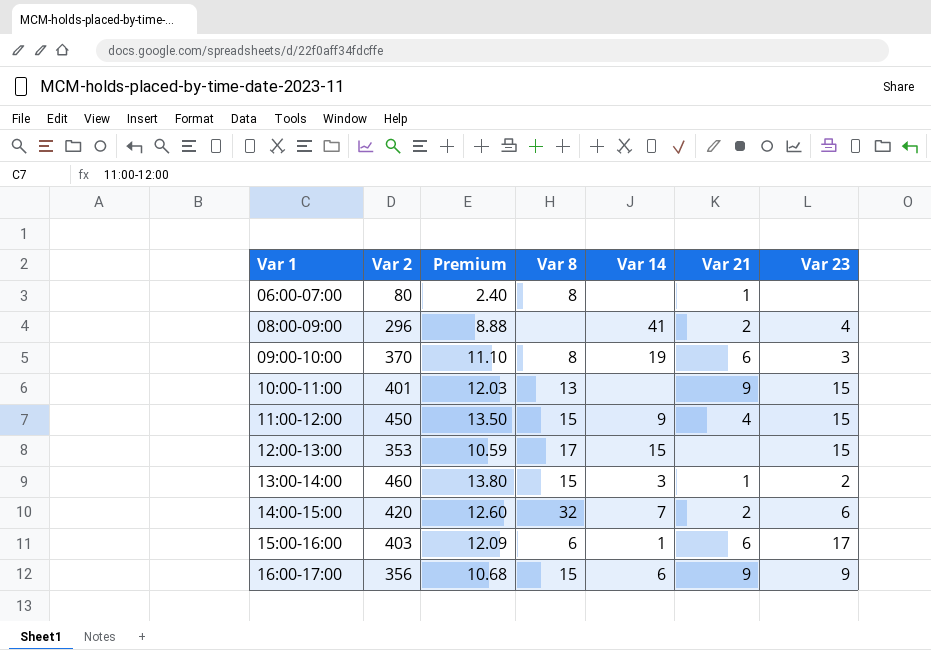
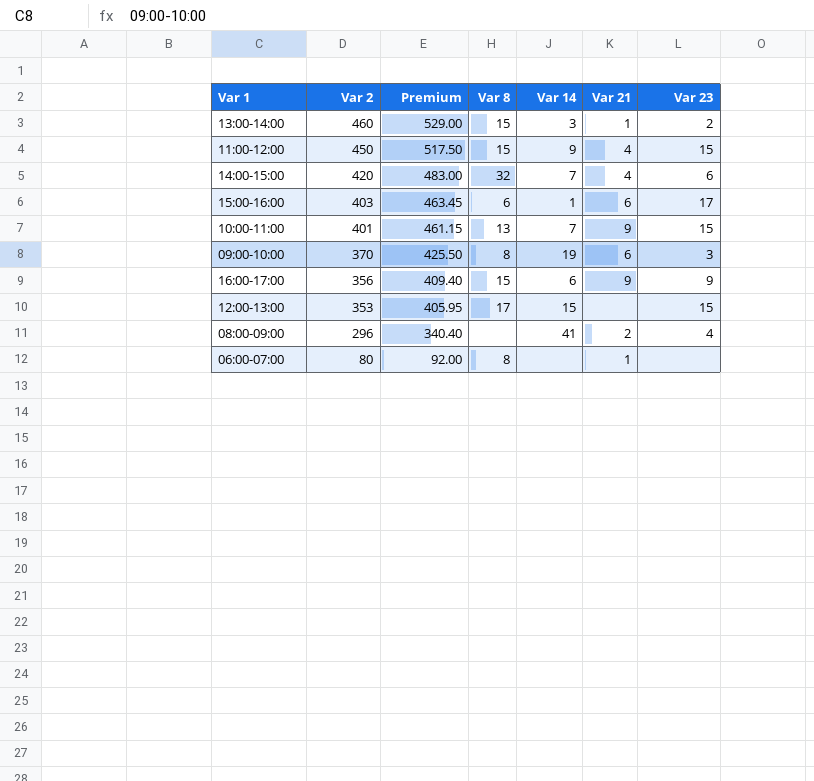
row order: Var 1 ascending -> Var 2 descending
column Premium | formula: [Var 2] * 0.03 -> [Var 2] * 1.15
14:00-15:00 | Var 21: 2 -> 4
10:00-11:00 | Var 14: none -> 7

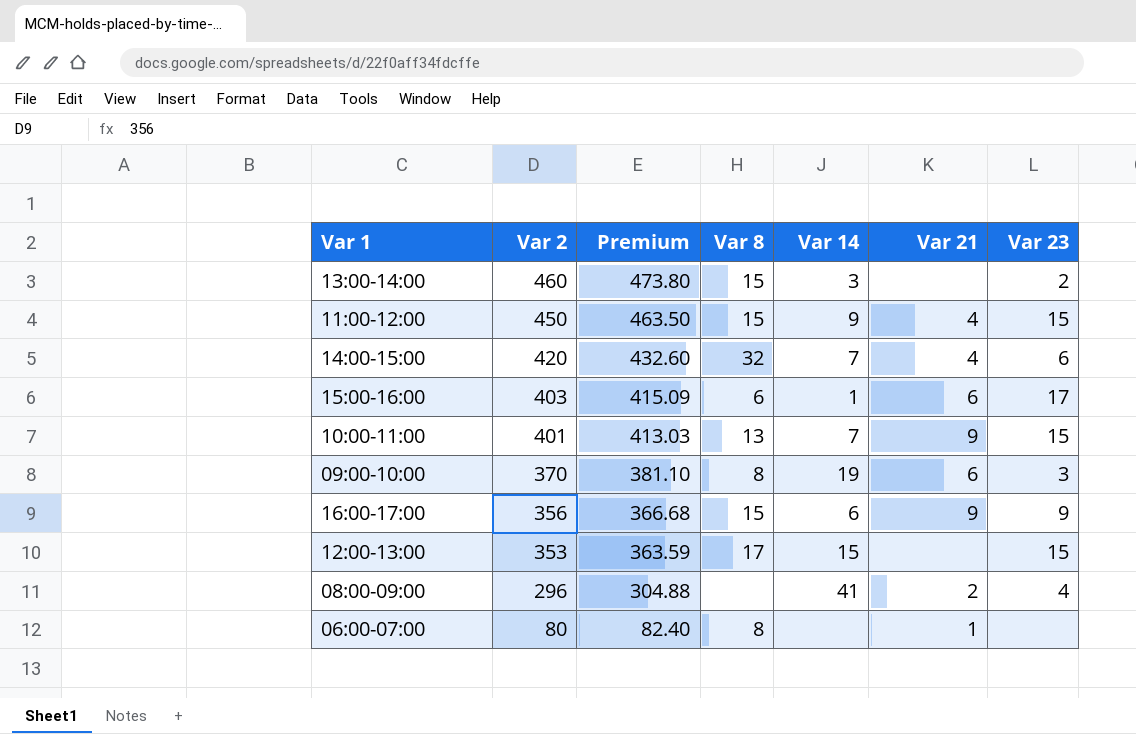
column Premium | formula: [Var 2] * 1.15 -> [Var 2] * 1.03
13:00-14:00 | Var 21: 1 -> none

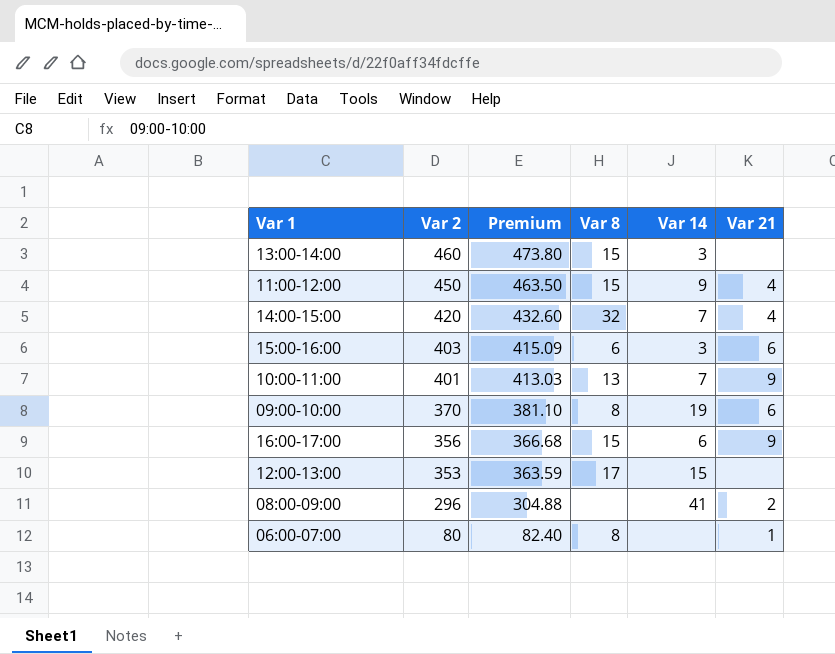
column Var 23 | position: 7 -> none
15:00-16:00 | Var 14: 1 -> 3

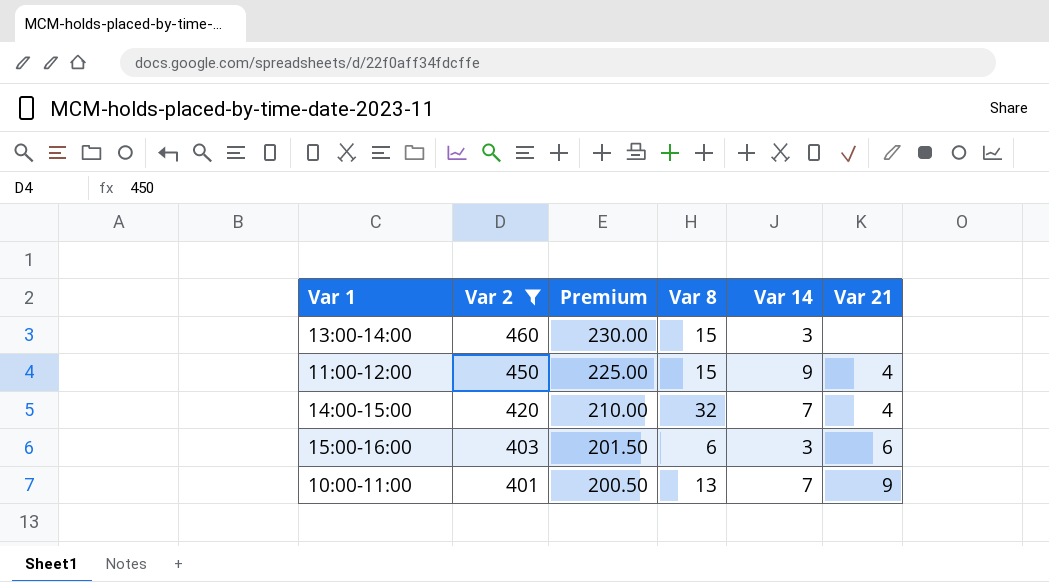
filter: none -> Var 2 >= 401
column Premium | formula: [Var 2] * 1.03 -> [Var 2] * 0.5

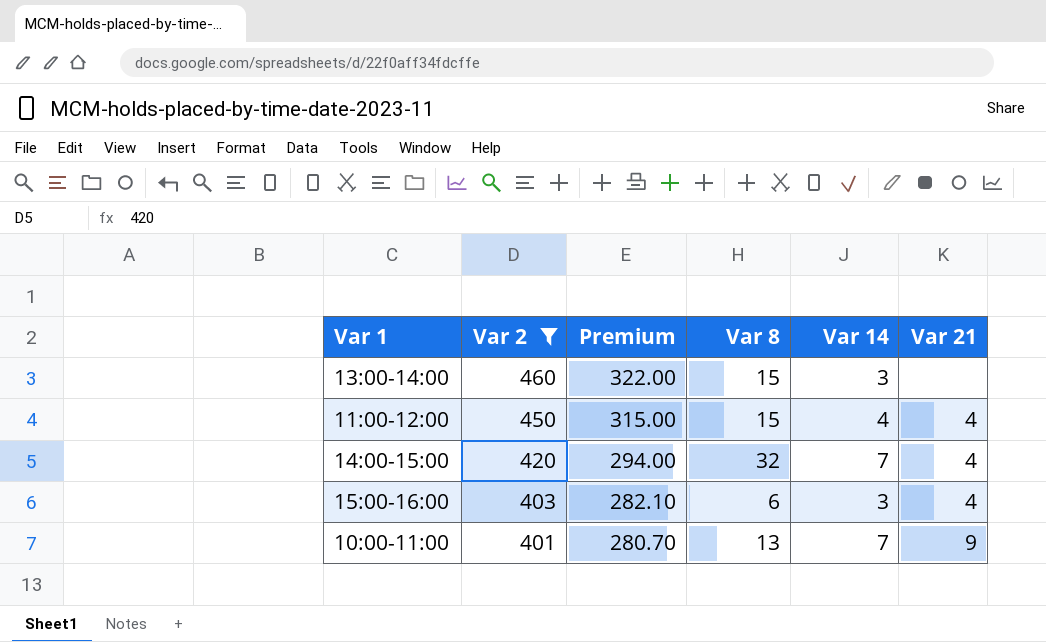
column Premium | formula: [Var 2] * 0.5 -> [Var 2] * 0.7
11:00-12:00 | Var 14: 9 -> 4
15:00-16:00 | Var 21: 6 -> 4

